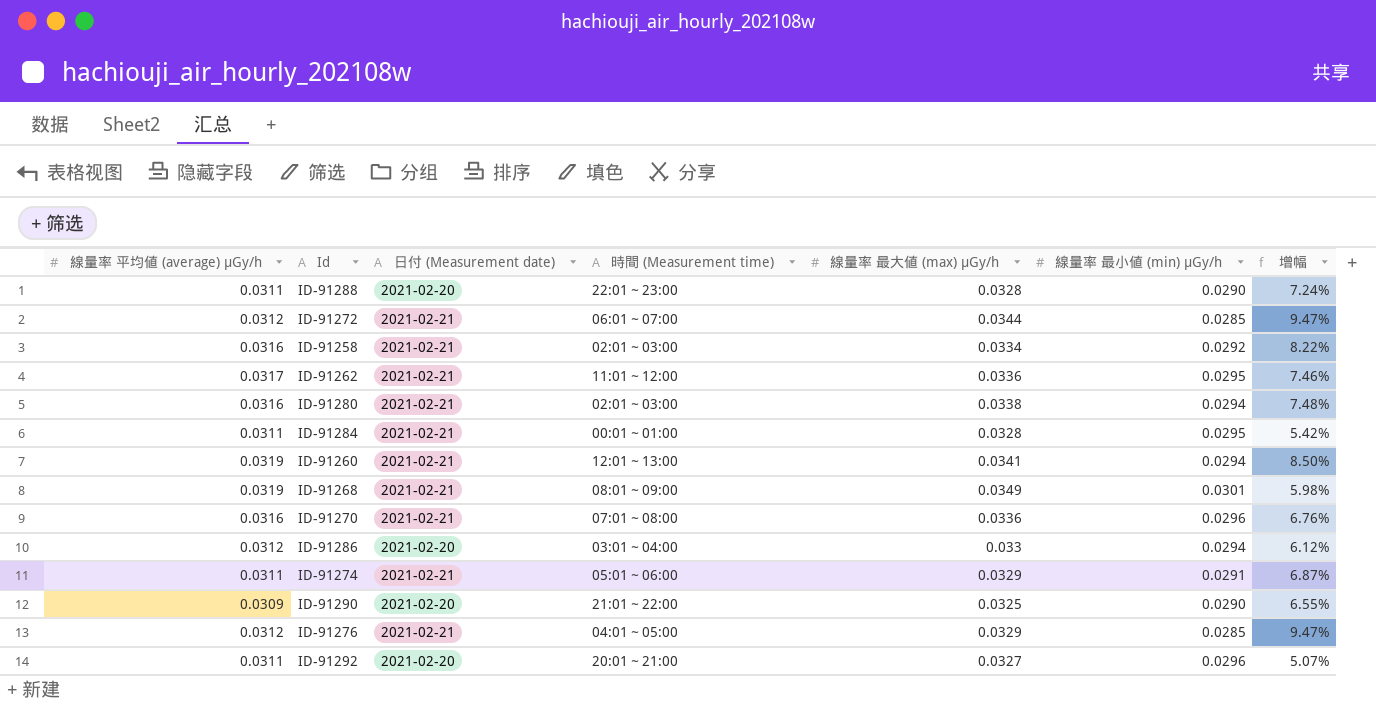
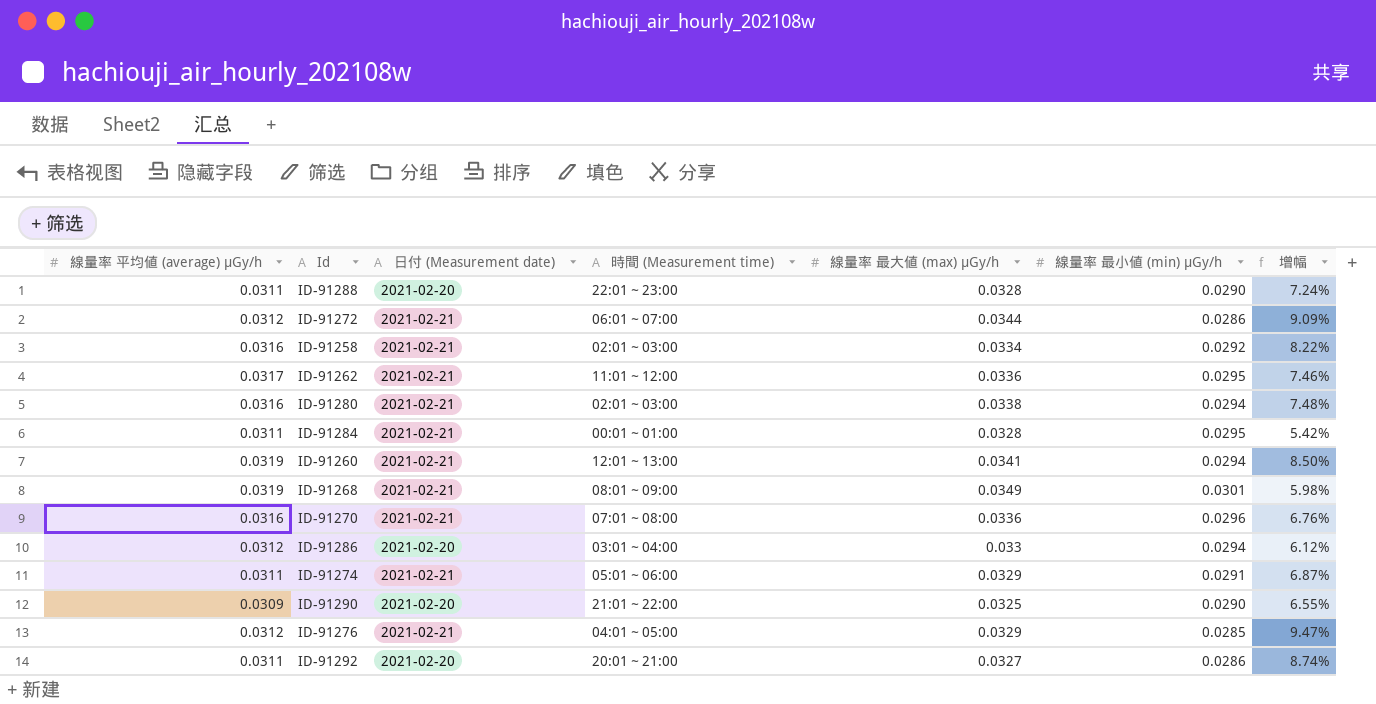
ID-91272 | 線量率 最小値 (min) μGy/h: 0.0285 -> 0.0286
ID-91272 | 增幅: 9.47% -> 9.09%
ID-91292 | 線量率 最小値 (min) μGy/h: 0.0296 -> 0.0286
ID-91292 | 增幅: 5.07% -> 8.74%

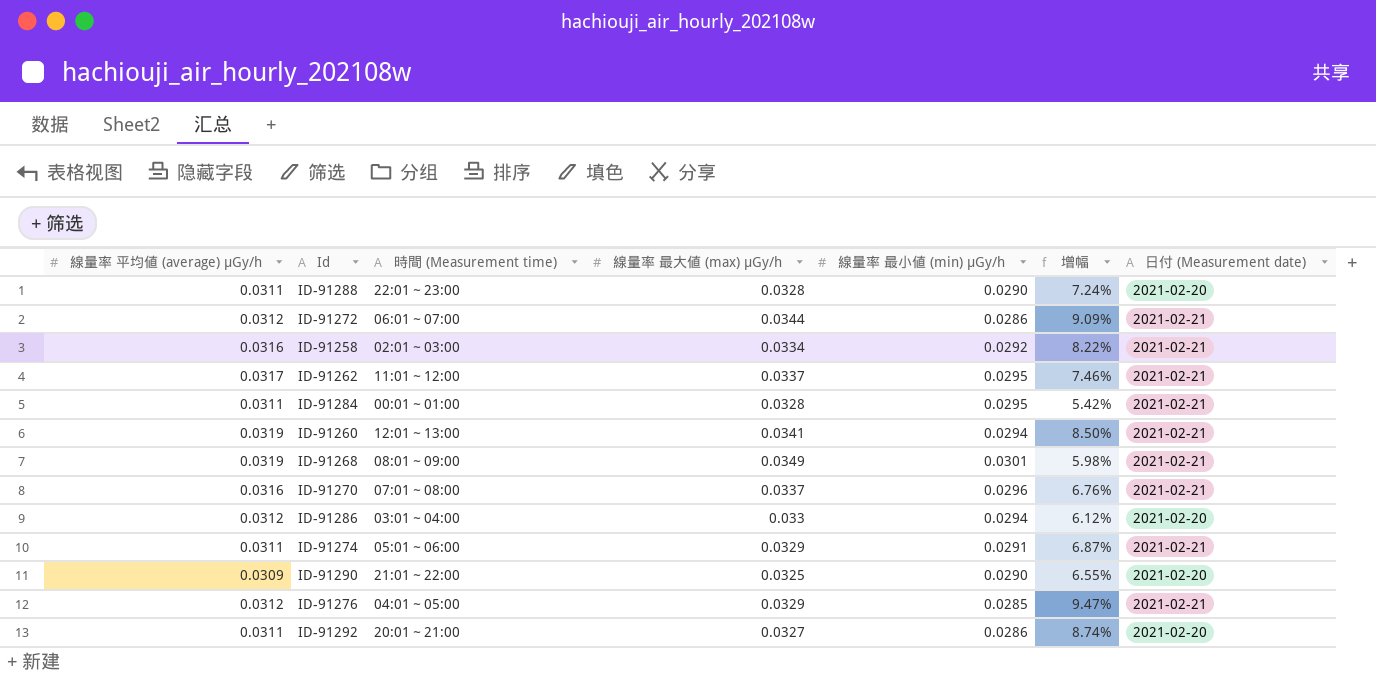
column 日付 (Measurement date) | position: 3 -> 7
row ID-91280: 0.0316 | 2021-02-21 | 02:01～03:00 | 0.0338 | 0.0294 | 7.48% -> none
ID-91262 | 線量率 最大値 (max) μGy/h: 0.0336 -> 0.0337
ID-91270 | 線量率 最大値 (max) μGy/h: 0.0336 -> 0.0337

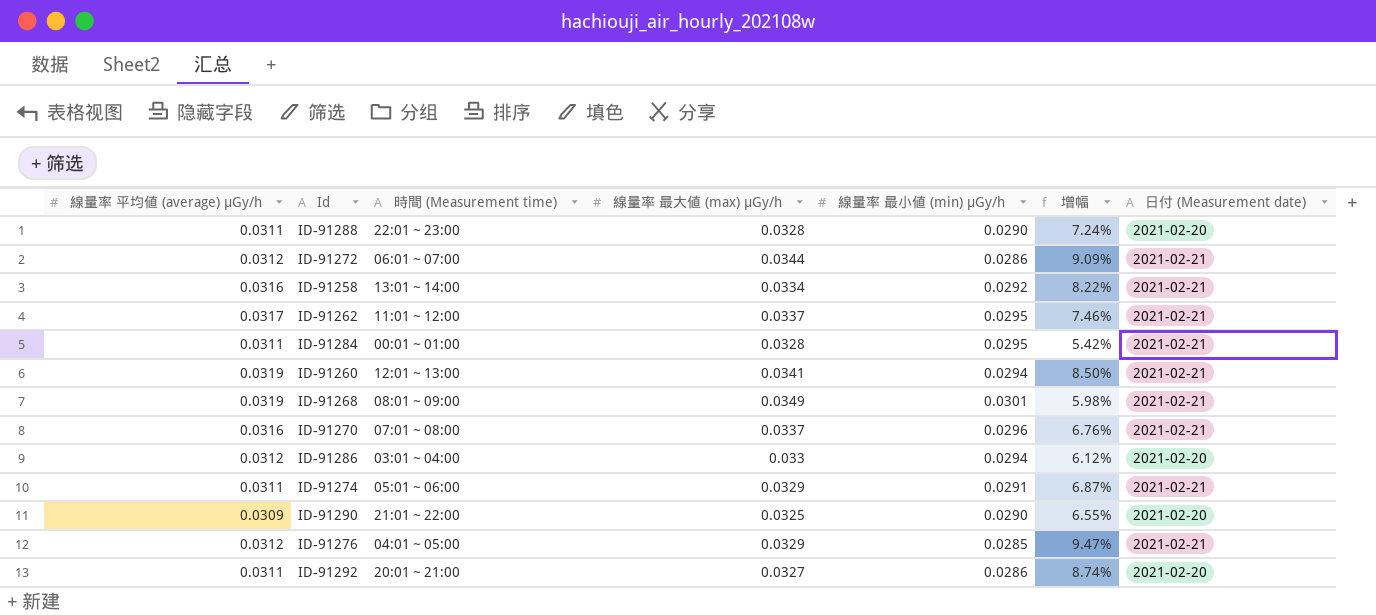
ID-91258 | 時間 (Measurement time): 02:01～03:00 -> 13:01～14:00

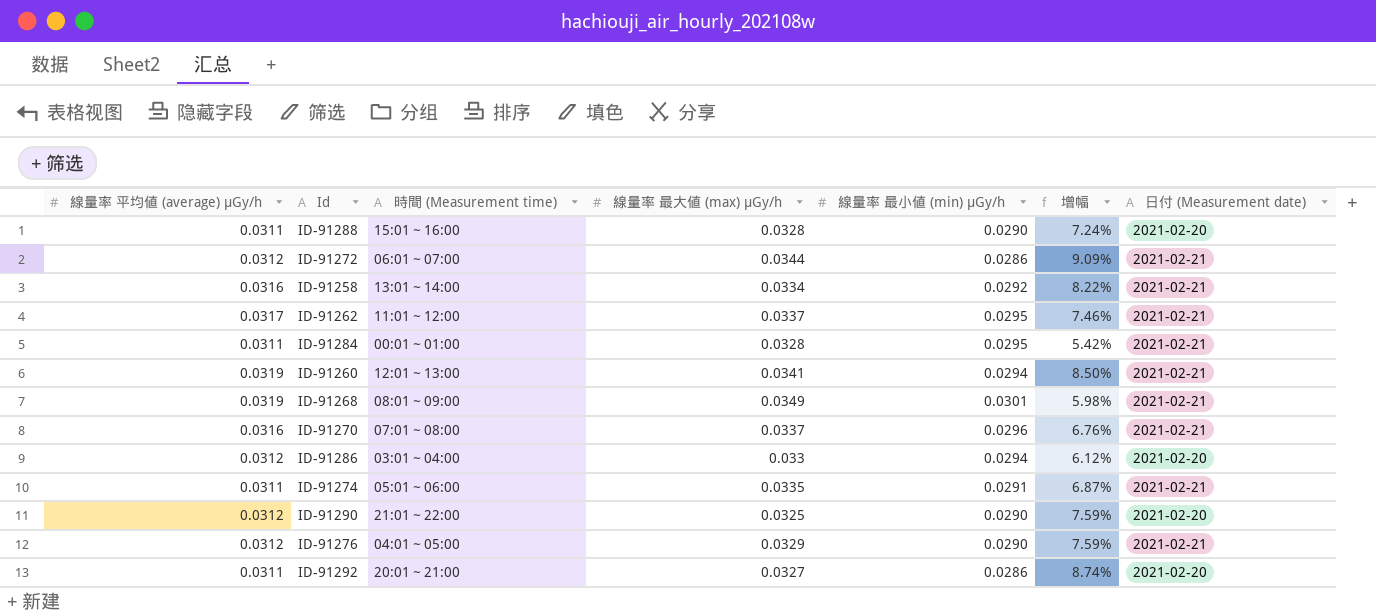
ID-91288 | 時間 (Measurement time): 22:01～23:00 -> 15:01～16:00
ID-91274 | 線量率 最大値 (max) μGy/h: 0.0329 -> 0.0335
ID-91290 | 線量率 平均値 (average) μGy/h: 0.0309 -> 0.0312
ID-91290 | 增幅: 6.55% -> 7.59%
ID-91276 | 線量率 最小値 (min) μGy/h: 0.0285 -> 0.0290
ID-91276 | 增幅: 9.47% -> 7.59%

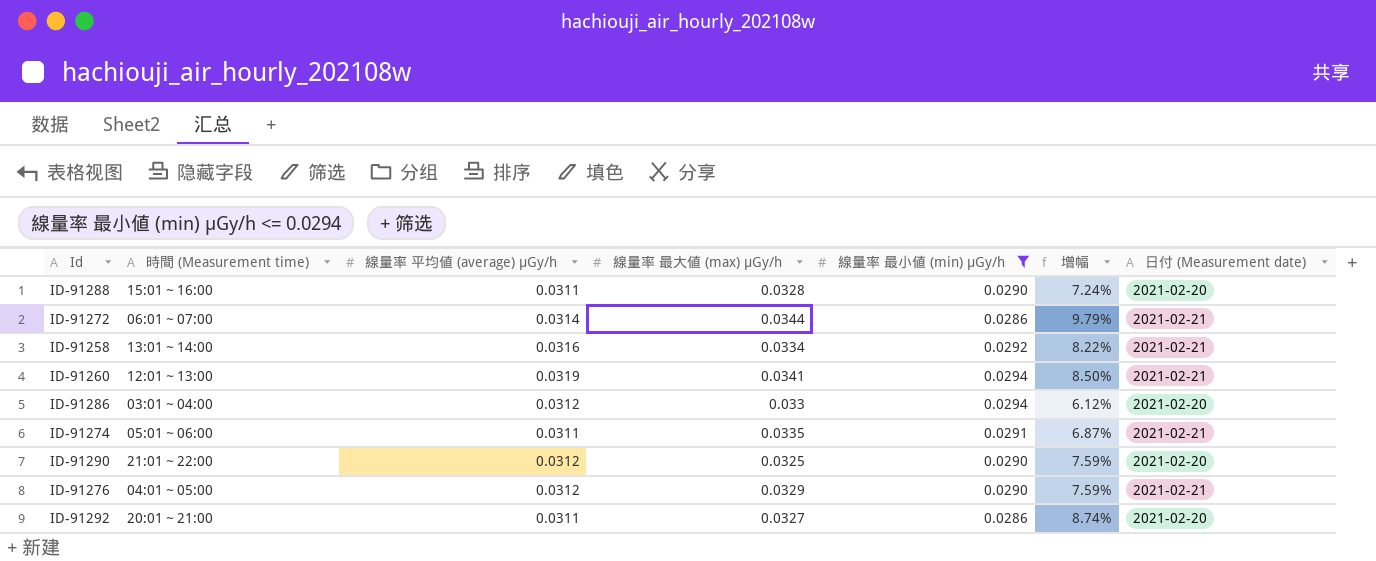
filter: none -> 線量率 最小値 (min) μGy/h <= 0.0294
column 線量率 平均値 (average) μGy/h | position: 1 -> 3
ID-91272 | 線量率 平均値 (average) μGy/h: 0.0312 -> 0.0314
ID-91272 | 增幅: 9.09% -> 9.79%

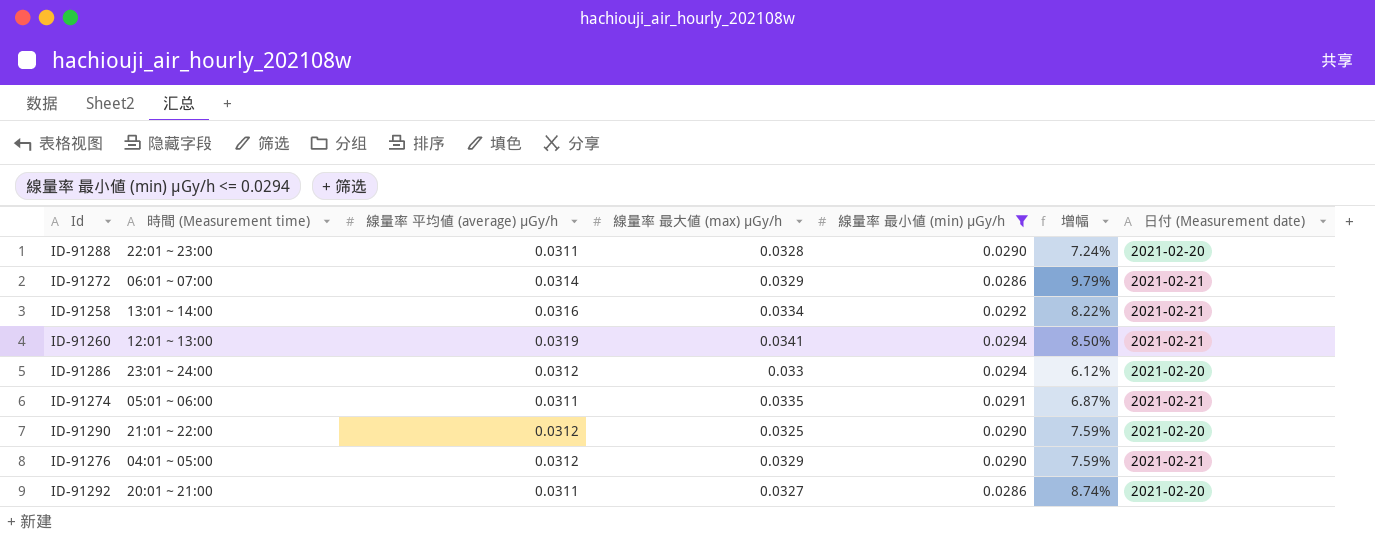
ID-91288 | 時間 (Measurement time): 15:01～16:00 -> 22:01～23:00
ID-91272 | 線量率 最大値 (max) μGy/h: 0.0344 -> 0.0329
ID-91286 | 時間 (Measurement time): 03:01～04:00 -> 23:01～24:00

